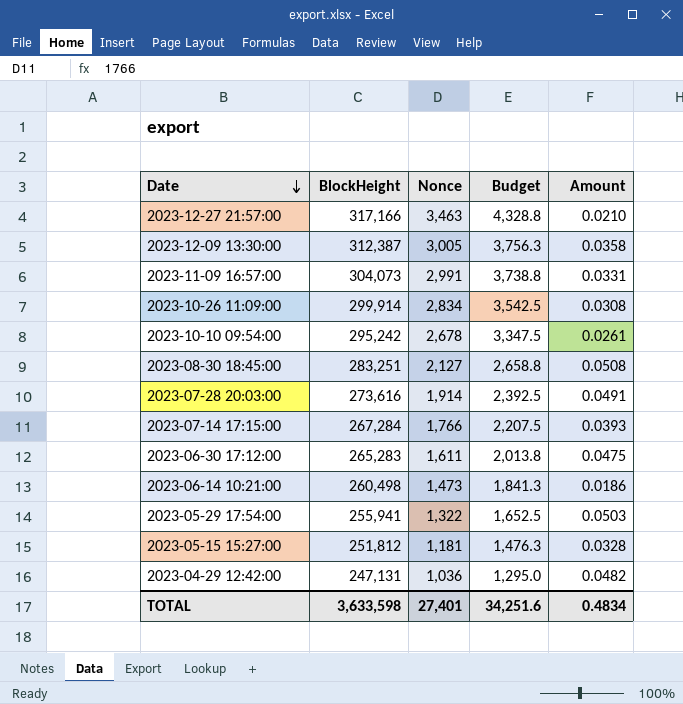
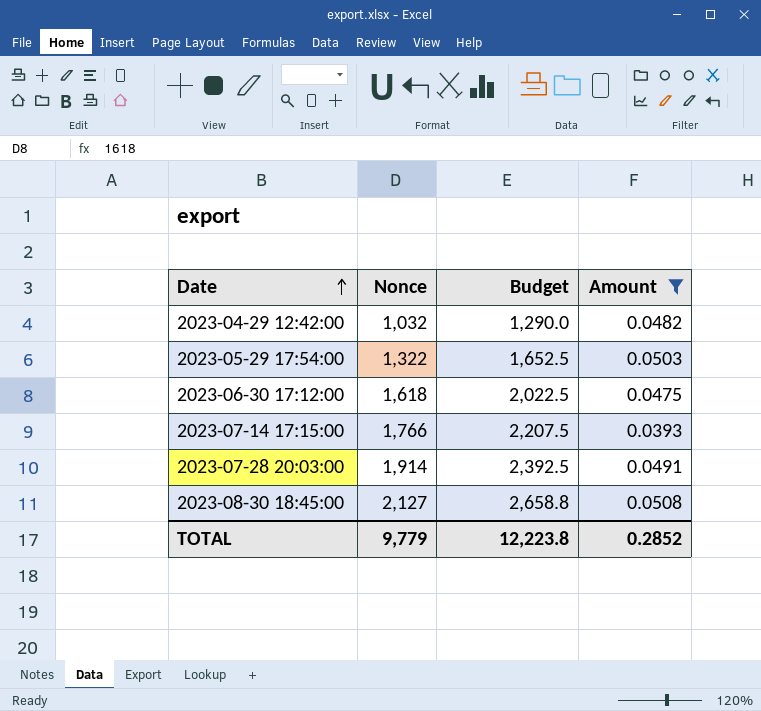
filter: none -> Amount >= 0.0393
row order: Date descending -> Date ascending
column BlockHeight | position: 2 -> none
2023-04-29 12:42:00 | Nonce: 1,036 -> 1,032
2023-04-29 12:42:00 | Budget: 1,295.0 -> 1,290.0
2023-06-30 17:12:00 | Nonce: 1,611 -> 1,618
2023-06-30 17:12:00 | Budget: 2,013.8 -> 2,022.5
TOTAL | Nonce: 27,401 -> 9,779
TOTAL | Budget: 34,251.6 -> 12,223.8
TOTAL | Amount: 0.4834 -> 0.2852

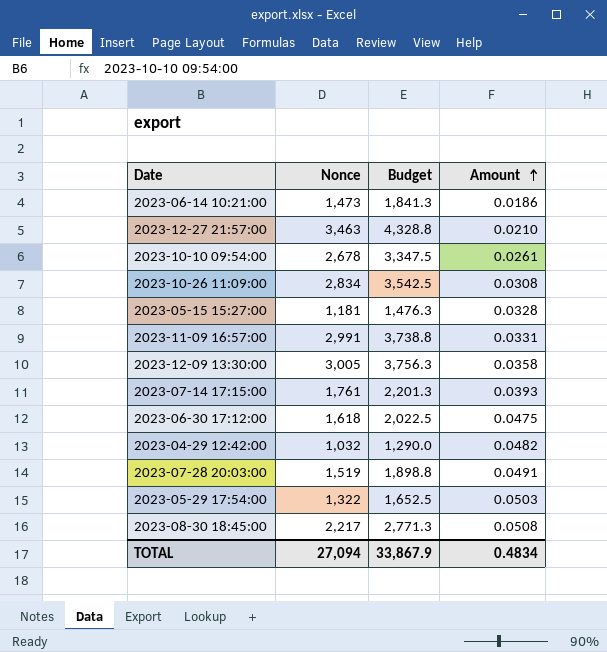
filter: Amount >= 0.0393 -> none
row order: Date ascending -> Amount ascending
2023-07-14 17:15:00 | Nonce: 1,766 -> 1,761
2023-07-14 17:15:00 | Budget: 2,207.5 -> 2,201.3
2023-07-28 20:03:00 | Nonce: 1,914 -> 1,519
2023-07-28 20:03:00 | Budget: 2,392.5 -> 1,898.8
2023-08-30 18:45:00 | Nonce: 2,127 -> 2,217
2023-08-30 18:45:00 | Budget: 2,658.8 -> 2,771.3
TOTAL | Nonce: 9,779 -> 27,094
TOTAL | Budget: 12,223.8 -> 33,867.9
TOTAL | Amount: 0.2852 -> 0.4834

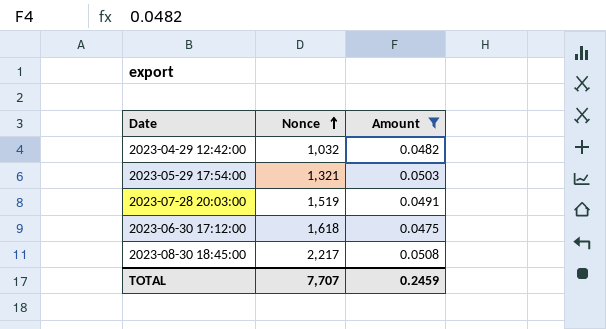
filter: none -> Amount >= 0.0475
row order: Amount ascending -> Nonce ascending
column Budget | formula: [Nonce] * 1.25 -> none
2023-05-29 17:54:00 | Nonce: 1,322 -> 1,321
TOTAL | Nonce: 27,094 -> 7,707
TOTAL | Amount: 0.4834 -> 0.2459

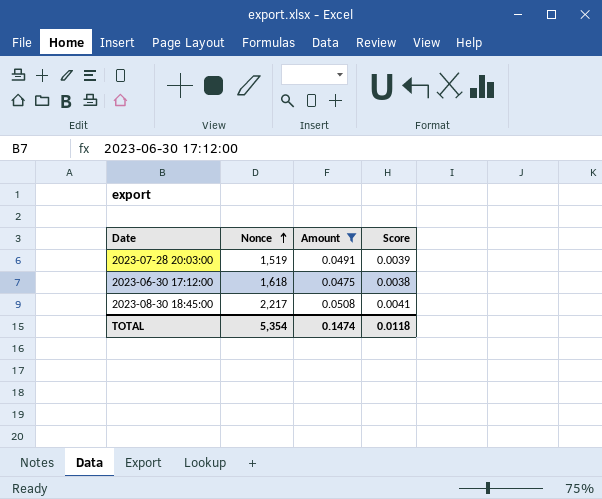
column Score | formula: none -> [Amount] * 0.08
row 2023-04-29 12:42:00: 1,032 | 0.0482 -> none
row 2023-05-29 17:54:00: 1,321 | 0.0503 -> none
TOTAL | Nonce: 7,707 -> 5,354
TOTAL | Amount: 0.2459 -> 0.1474

